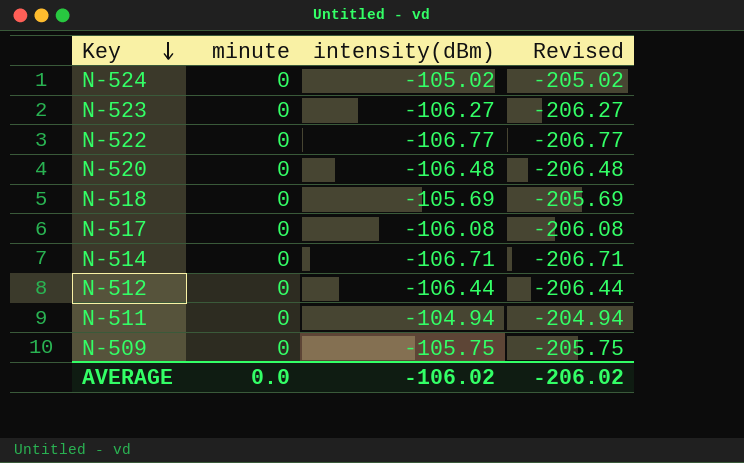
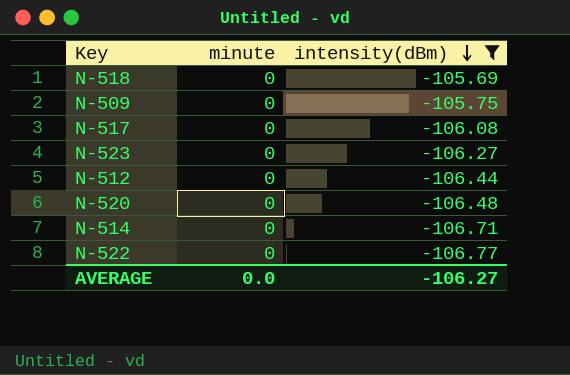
filter: none -> intensity(dBm) <= -105.69
row order: Key descending -> intensity(dBm) descending
column Revised | formula: [intensity(dBm)] - 100 -> none
AVERAGE | intensity(dBm): -106.02 -> -106.27

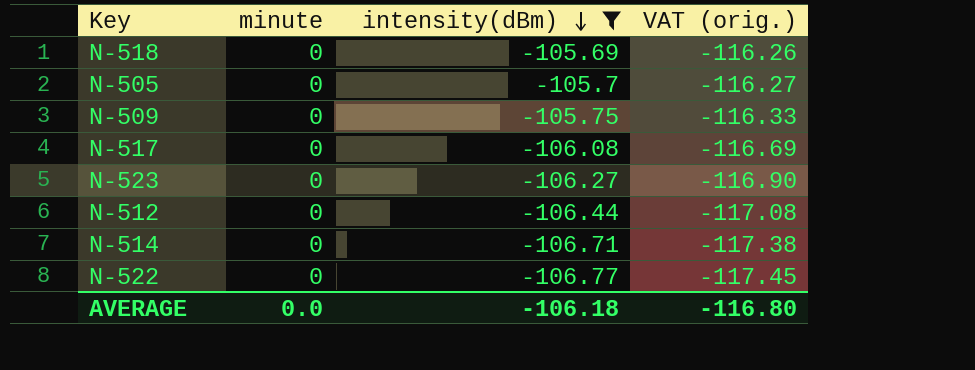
column VAT (orig.) | formula: none -> [intensity(dBm)] * 1.1
row N-520: 0 | -106.48 -> none
row N-505: none -> 0 | -105.7 | -116.27
AVERAGE | intensity(dBm): -106.27 -> -106.18

